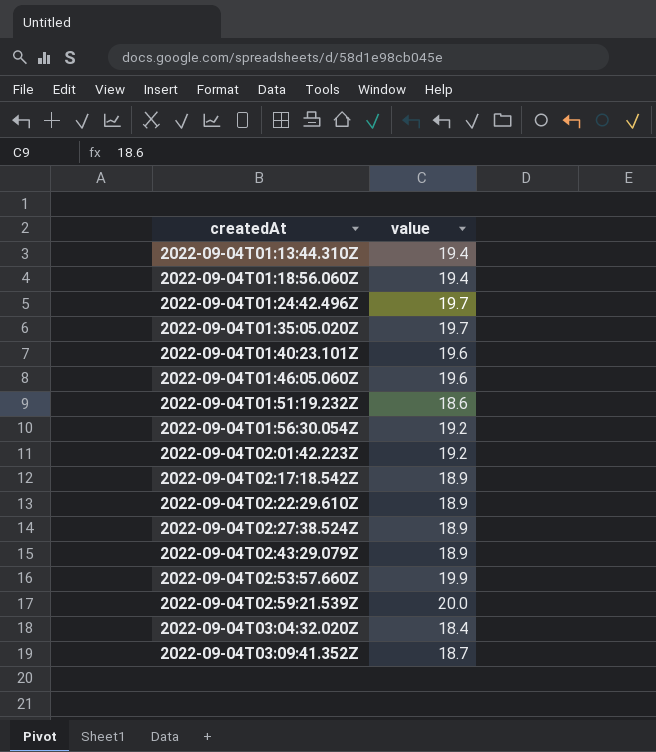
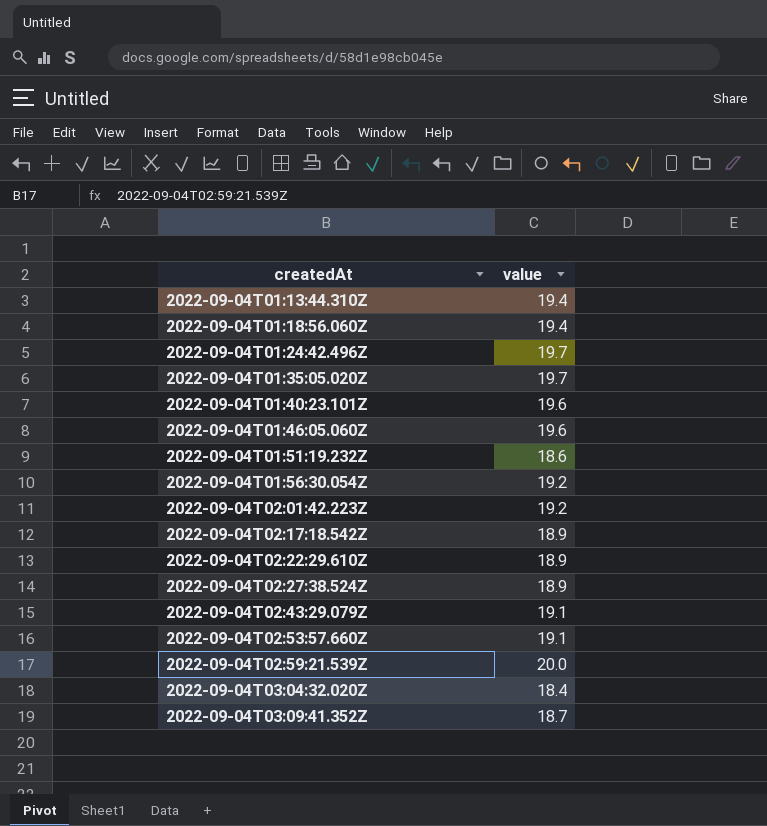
2022-09-04T02:43:29.079Z | value: 18.9 -> 19.1
2022-09-04T02:53:57.660Z | value: 19.9 -> 19.1

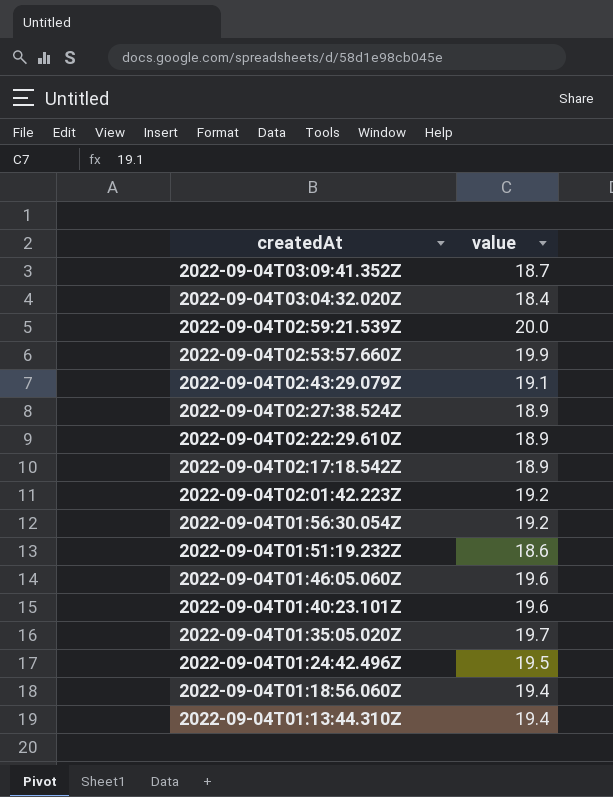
row order: createdAt ascending -> createdAt descending
2022-09-04T02:53:57.660Z | value: 19.1 -> 19.9
2022-09-04T01:24:42.496Z | value: 19.7 -> 19.5

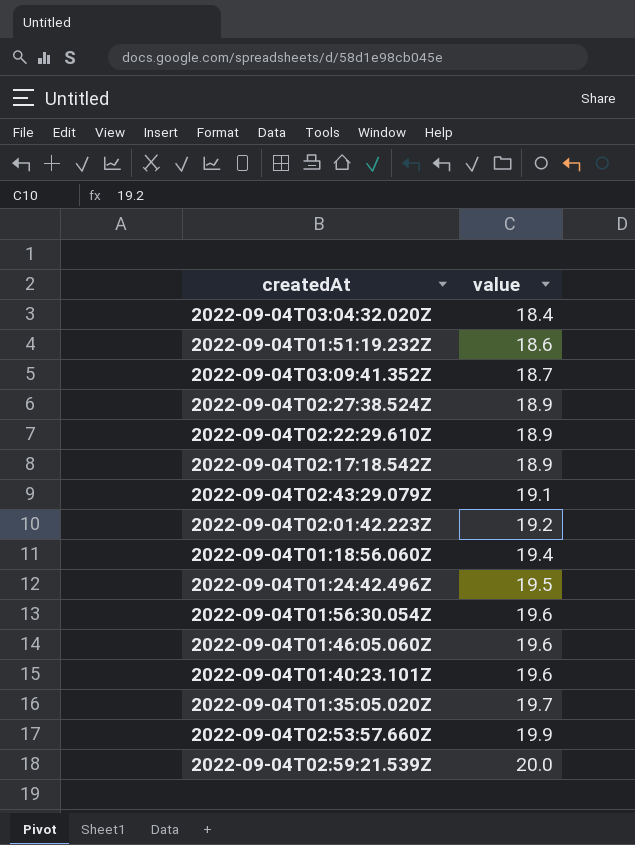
row order: createdAt descending -> value ascending
row 2022-09-04T01:13:44.310Z: 19.4 -> none
2022-09-04T01:56:30.054Z | value: 19.2 -> 19.6

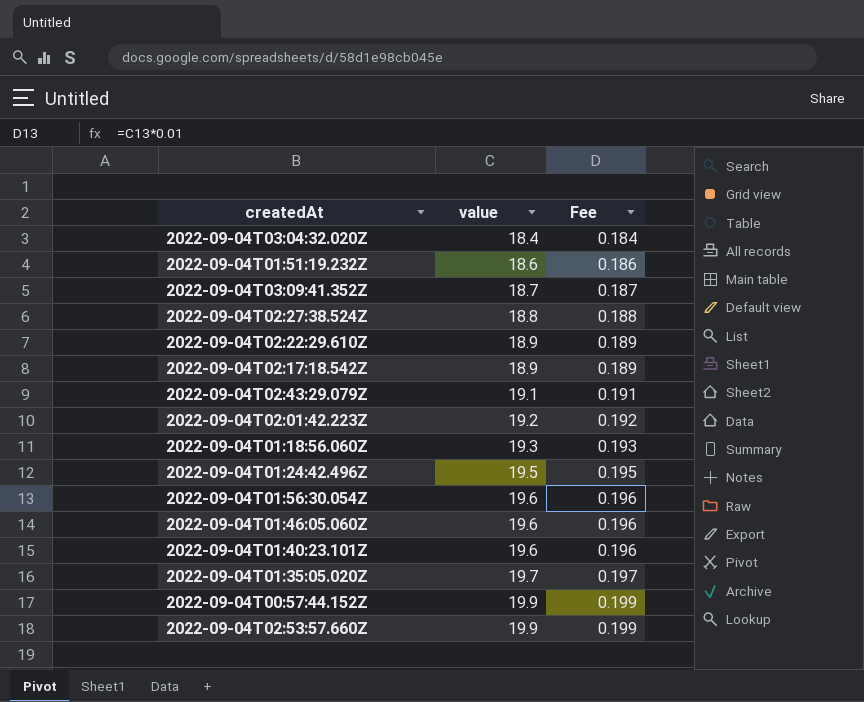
column Fee | formula: none -> [value] * 0.01
row 2022-09-04T02:59:21.539Z: 20.0 -> none
2022-09-04T02:27:38.524Z | value: 18.9 -> 18.8
2022-09-04T01:18:56.060Z | value: 19.4 -> 19.3
row 2022-09-04T00:57:44.152Z: none -> 19.9 | 0.199

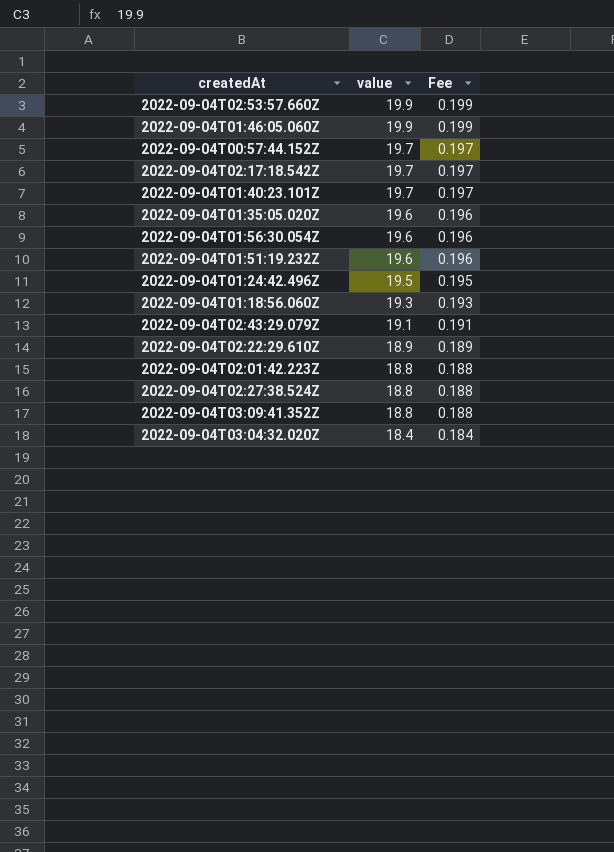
row order: value ascending -> value descending
2022-09-04T01:46:05.060Z | value: 19.6 -> 19.9
2022-09-04T01:46:05.060Z | Fee: 0.196 -> 0.199
2022-09-04T00:57:44.152Z | value: 19.9 -> 19.7
2022-09-04T00:57:44.152Z | Fee: 0.199 -> 0.197
2022-09-04T02:17:18.542Z | value: 18.9 -> 19.7
2022-09-04T02:17:18.542Z | Fee: 0.189 -> 0.197
2022-09-04T01:40:23.101Z | value: 19.6 -> 19.7
2022-09-04T01:40:23.101Z | Fee: 0.196 -> 0.197
2022-09-04T01:35:05.020Z | value: 19.7 -> 19.6
2022-09-04T01:35:05.020Z | Fee: 0.197 -> 0.196
2022-09-04T01:51:19.232Z | value: 18.6 -> 19.6
2022-09-04T01:51:19.232Z | Fee: 0.186 -> 0.196
2022-09-04T02:01:42.223Z | value: 19.2 -> 18.8
2022-09-04T02:01:42.223Z | Fee: 0.192 -> 0.188
2022-09-04T03:09:41.352Z | value: 18.7 -> 18.8
2022-09-04T03:09:41.352Z | Fee: 0.187 -> 0.188

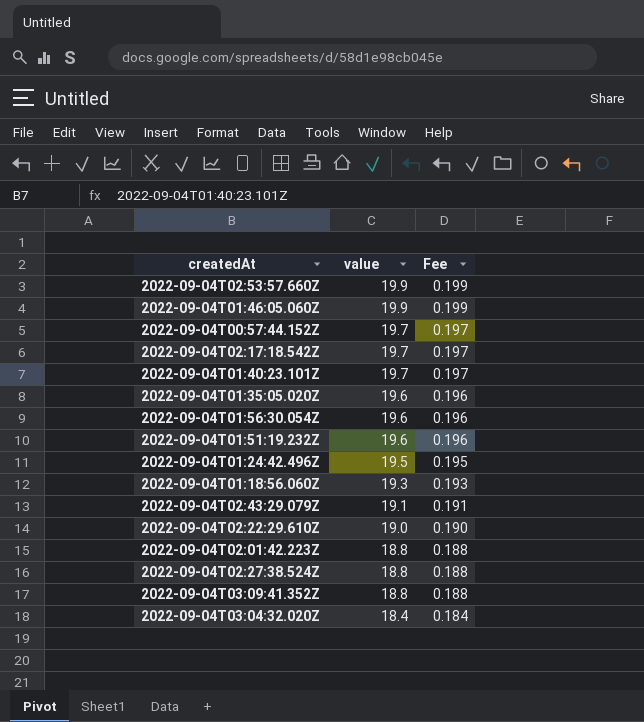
2022-09-04T02:22:29.610Z | value: 18.9 -> 19.0
2022-09-04T02:22:29.610Z | Fee: 0.189 -> 0.190

